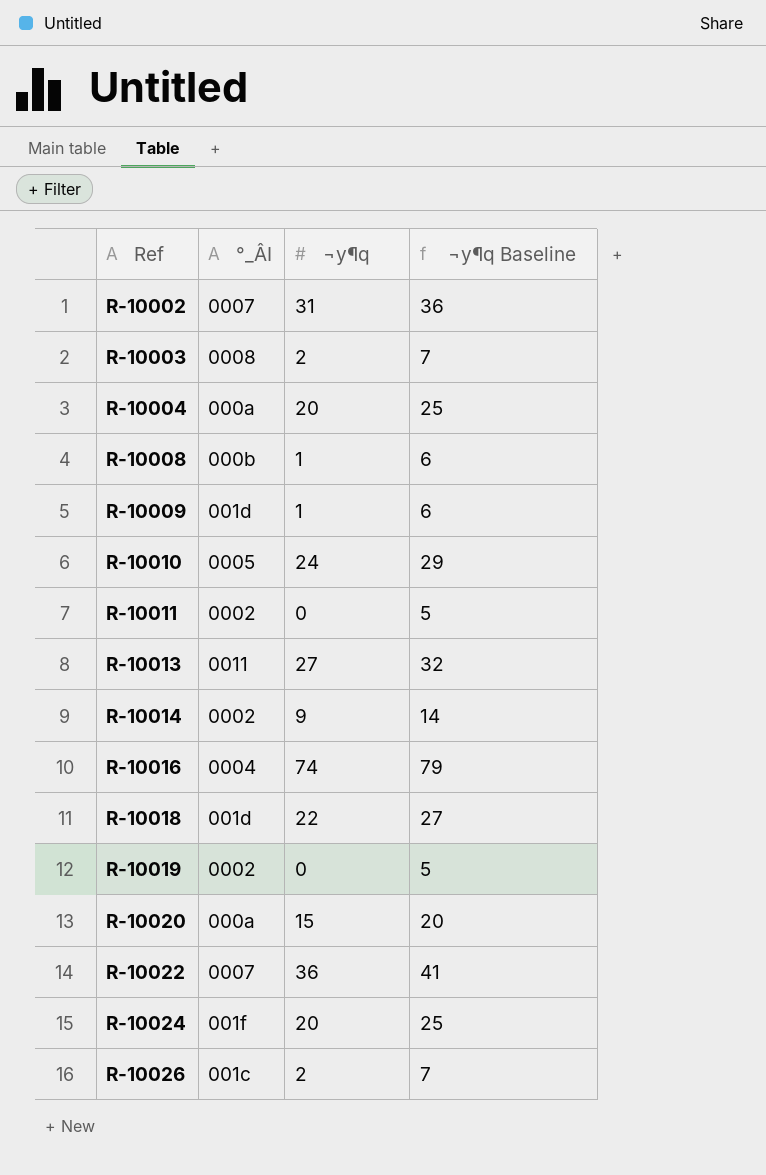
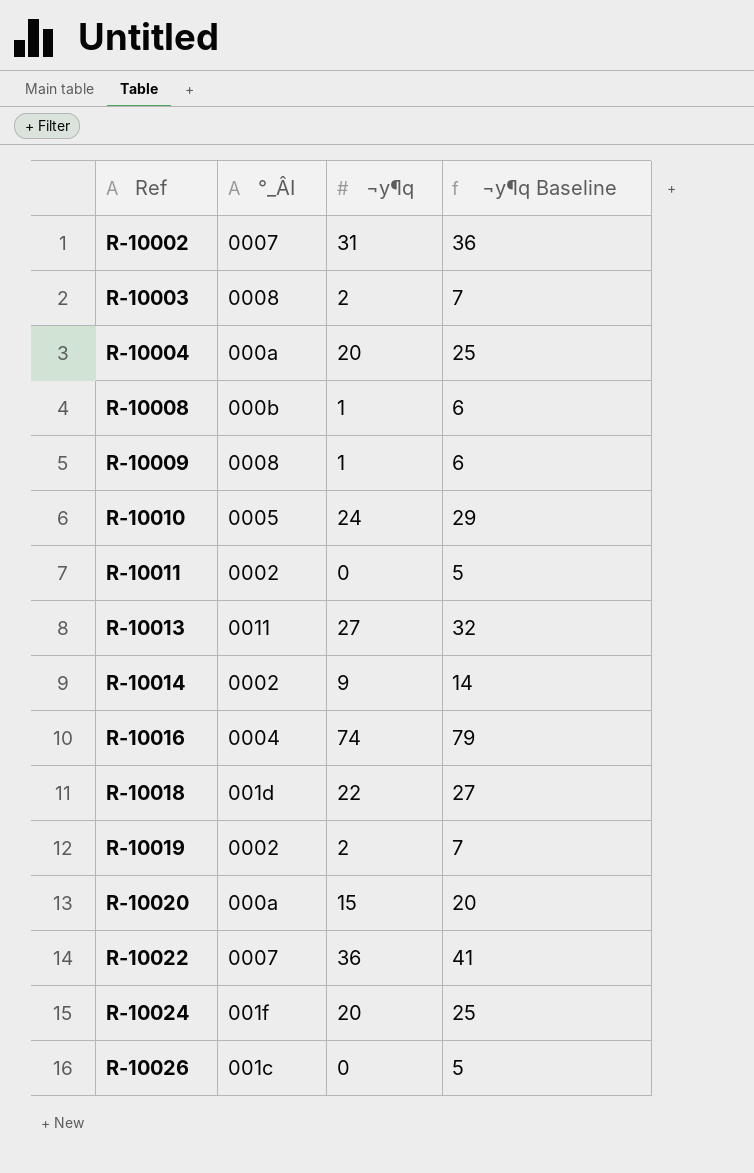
R-10009 | °_ÂI: 001d -> 0008
R-10019 | ¬y¶q: 0 -> 2
R-10019 | ¬y¶q Baseline: 5 -> 7
R-10026 | ¬y¶q: 2 -> 0
R-10026 | ¬y¶q Baseline: 7 -> 5

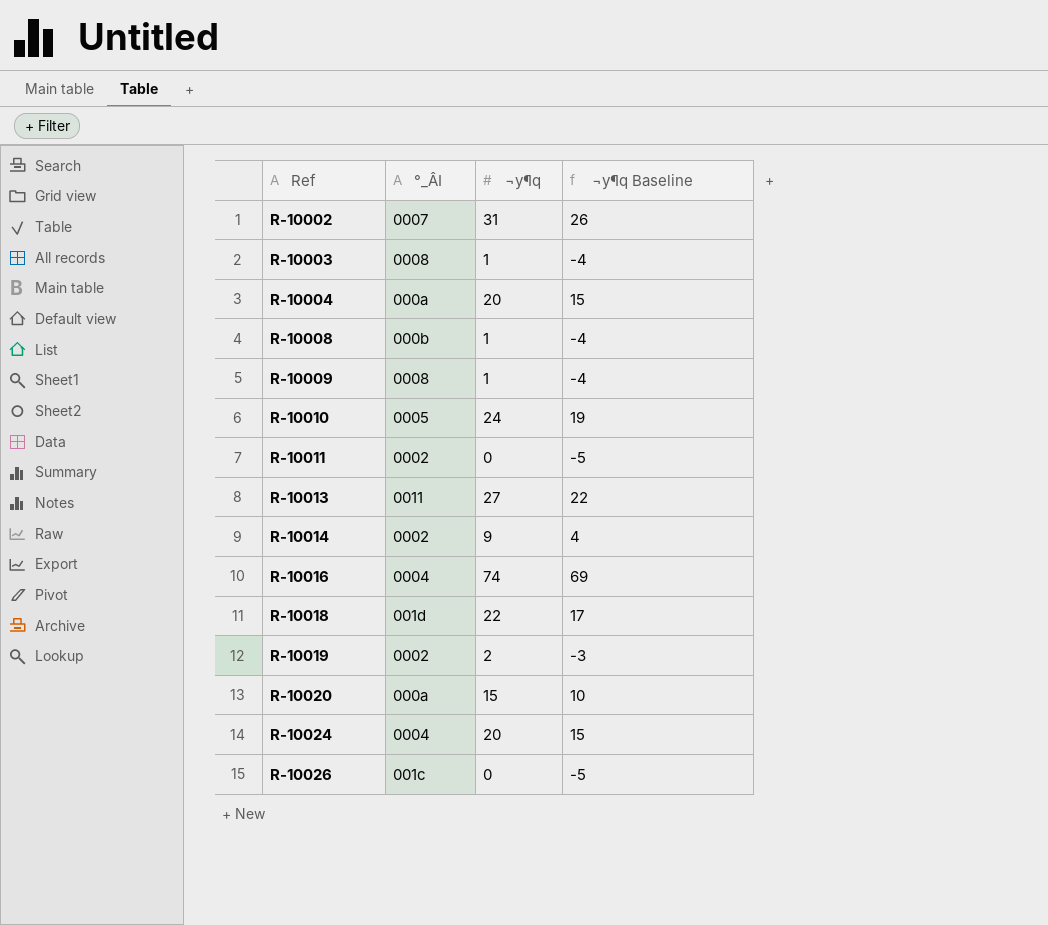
column ¬y¶q Baseline | formula: [¬y¶q] + 5 -> [¬y¶q] - 5
row R-10022: 0007 | 36 | 41 -> none
R-10003 | ¬y¶q: 2 -> 1
R-10024 | °_ÂI: 001f -> 0004

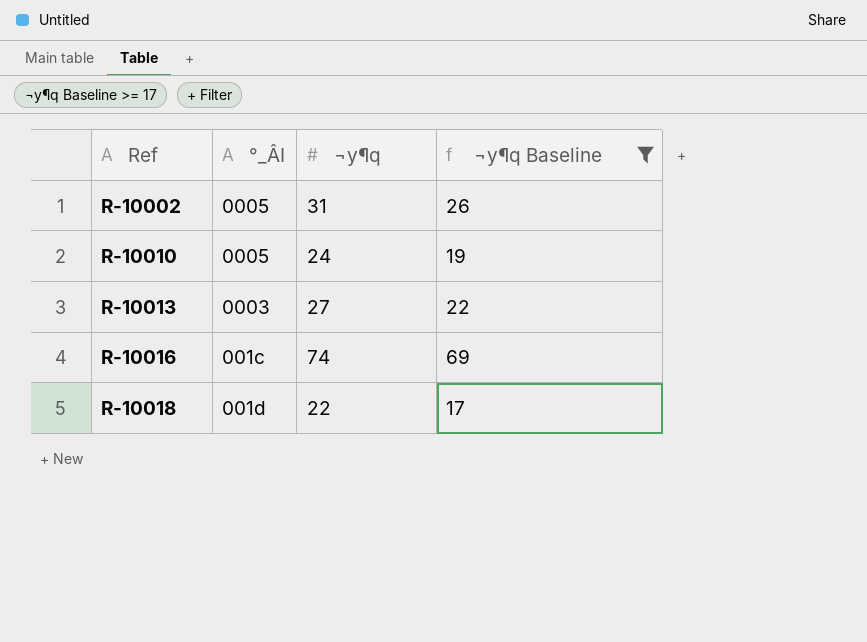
filter: none -> ¬y¶q Baseline >= 17
R-10002 | °_ÂI: 0007 -> 0005
R-10013 | °_ÂI: 0011 -> 0003
R-10016 | °_ÂI: 0004 -> 001c

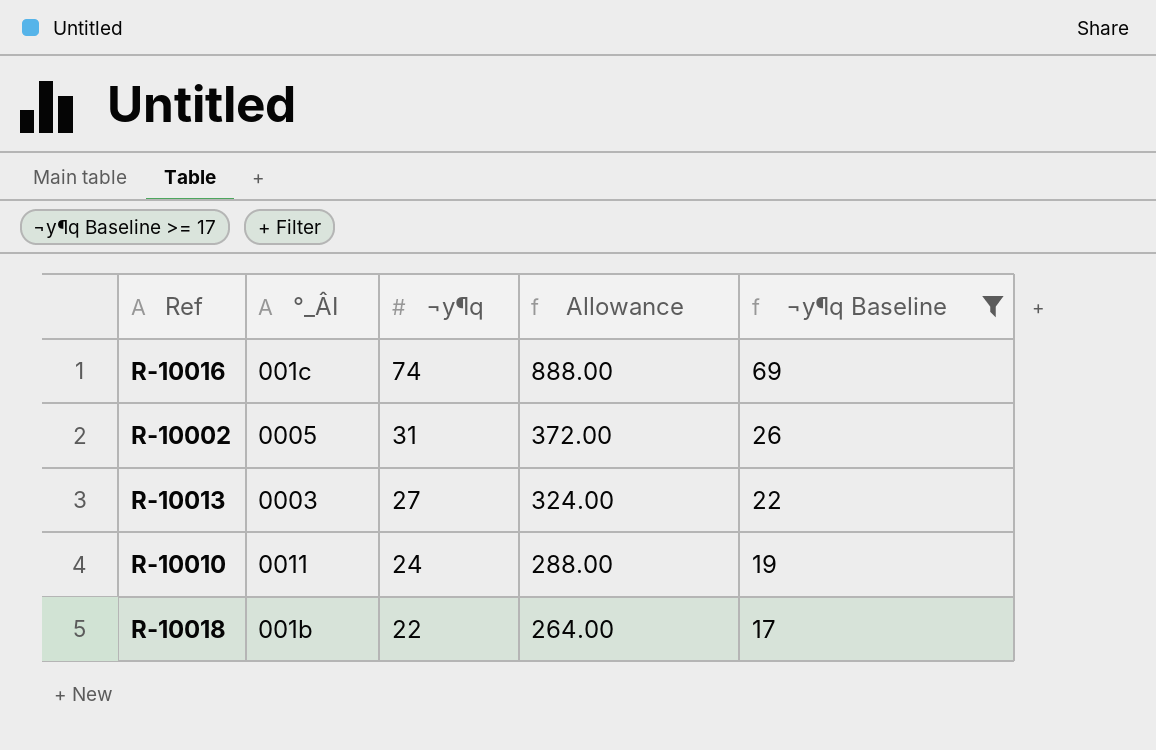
row order: Ref ascending -> ¬y¶q descending
column Allowance | formula: none -> [¬y¶q] * 12
R-10010 | °_ÂI: 0005 -> 0011
R-10018 | °_ÂI: 001d -> 001b

